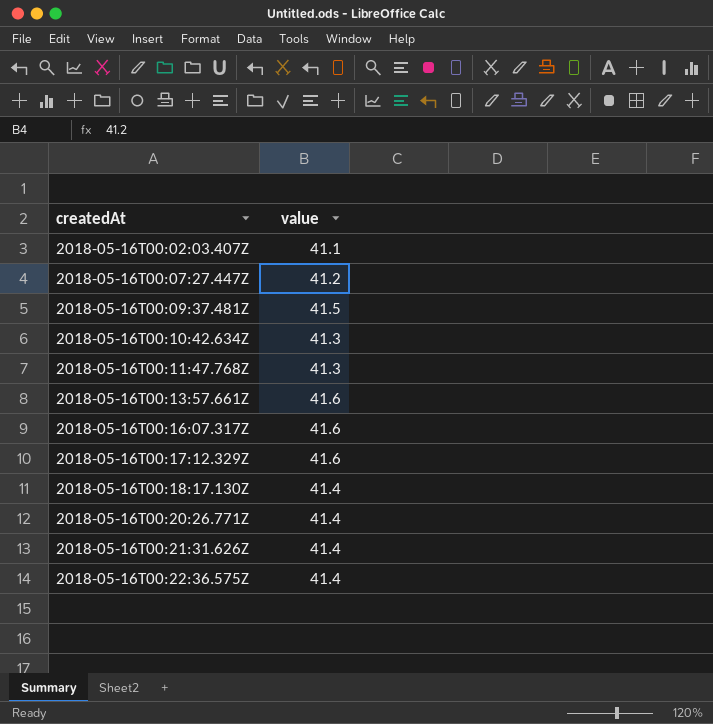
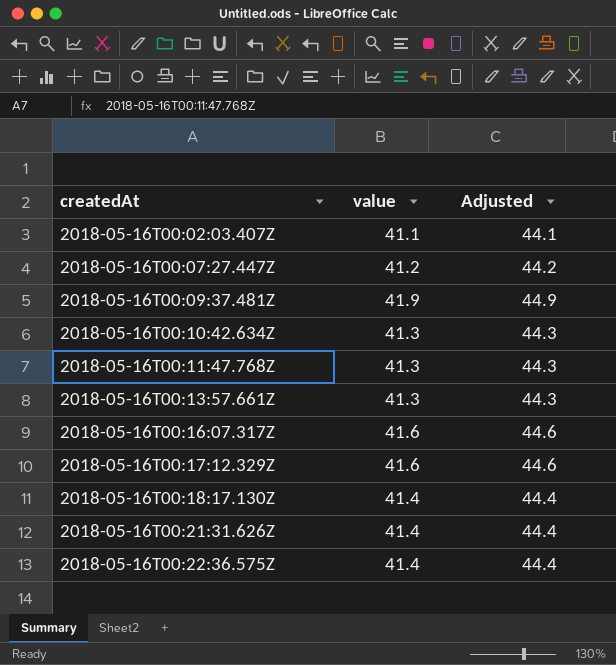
column Adjusted | formula: none -> [value] + 3
row 2018-05-16T00:20:26.771Z: 41.4 -> none
2018-05-16T00:09:37.481Z | value: 41.5 -> 41.9
2018-05-16T00:13:57.661Z | value: 41.6 -> 41.3

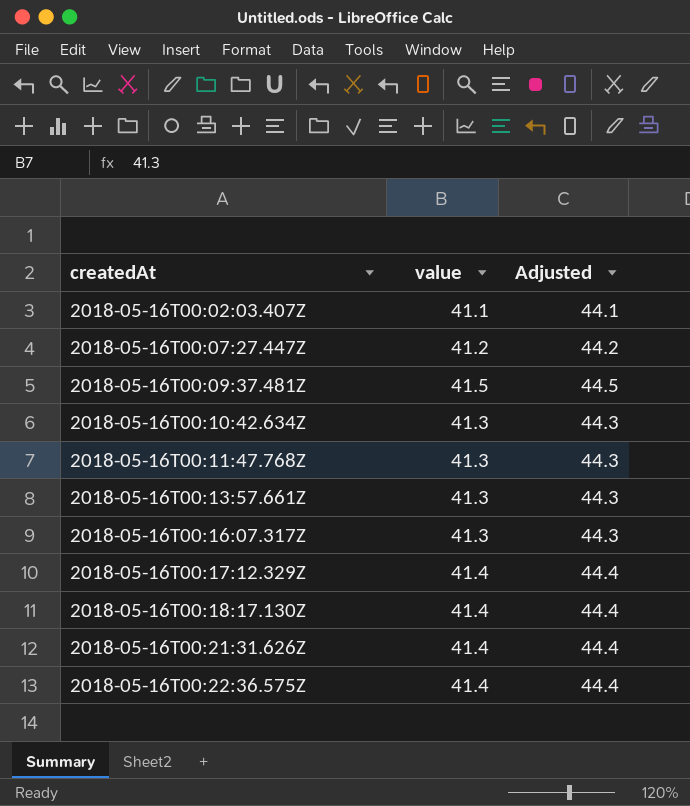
2018-05-16T00:09:37.481Z | value: 41.9 -> 41.5
2018-05-16T00:09:37.481Z | Adjusted: 44.9 -> 44.5
2018-05-16T00:16:07.317Z | value: 41.6 -> 41.3
2018-05-16T00:16:07.317Z | Adjusted: 44.6 -> 44.3
2018-05-16T00:17:12.329Z | value: 41.6 -> 41.4
2018-05-16T00:17:12.329Z | Adjusted: 44.6 -> 44.4

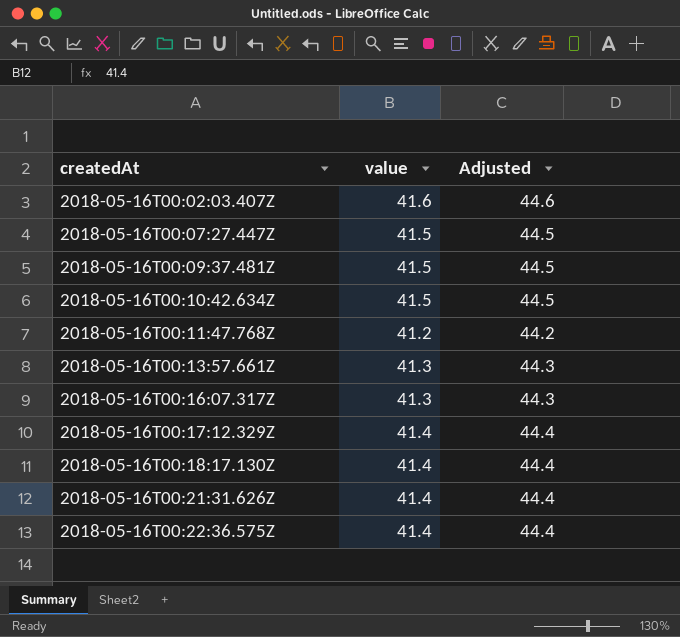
2018-05-16T00:02:03.407Z | value: 41.1 -> 41.6
2018-05-16T00:02:03.407Z | Adjusted: 44.1 -> 44.6
2018-05-16T00:07:27.447Z | value: 41.2 -> 41.5
2018-05-16T00:07:27.447Z | Adjusted: 44.2 -> 44.5
2018-05-16T00:10:42.634Z | value: 41.3 -> 41.5
2018-05-16T00:10:42.634Z | Adjusted: 44.3 -> 44.5
2018-05-16T00:11:47.768Z | value: 41.3 -> 41.2
2018-05-16T00:11:47.768Z | Adjusted: 44.3 -> 44.2

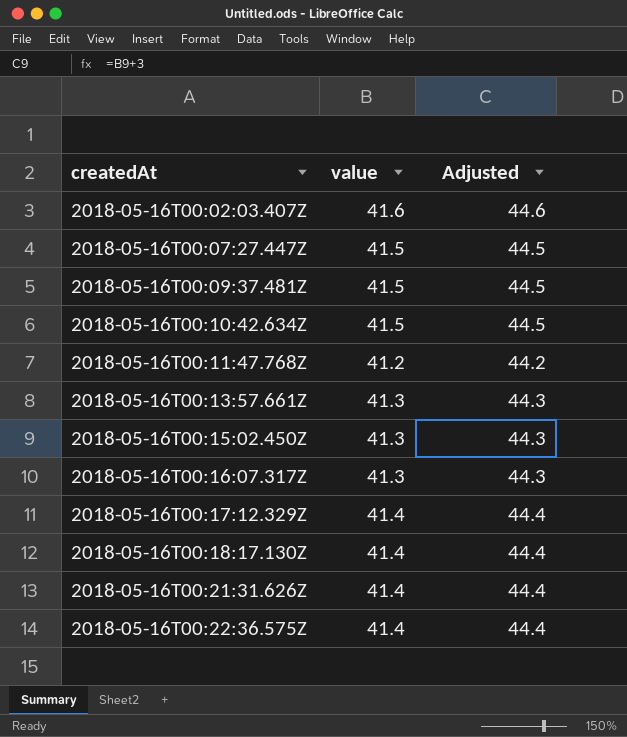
row 2018-05-16T00:15:02.450Z: none -> 41.3 | 44.3

